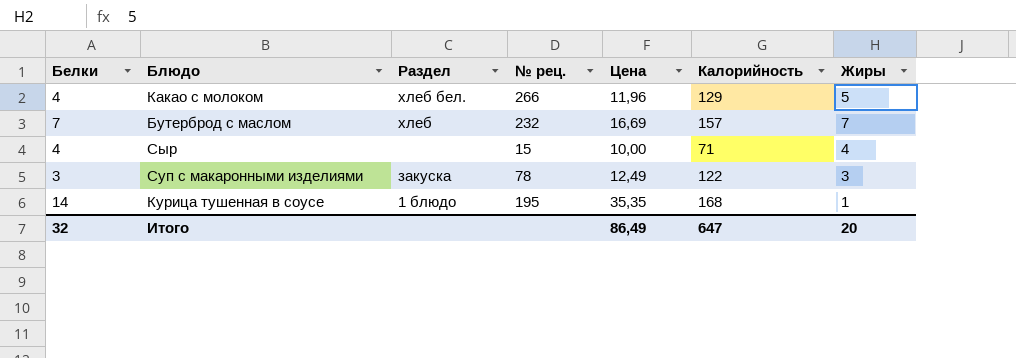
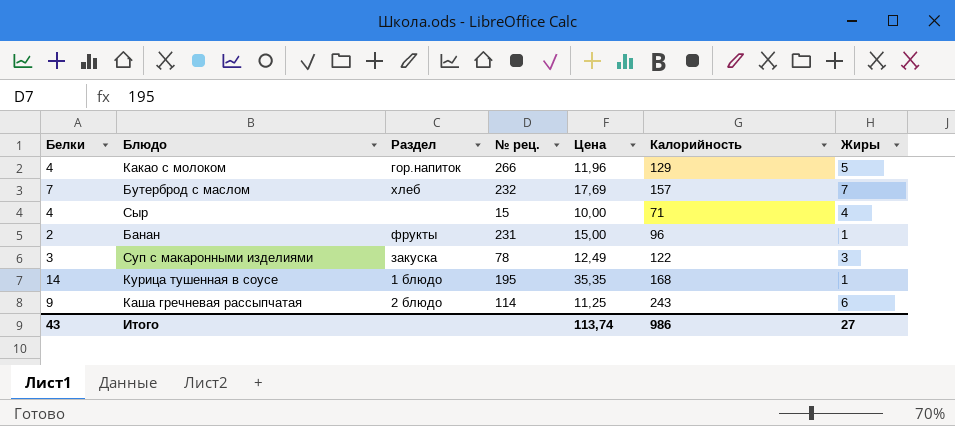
Какао с молоком | Раздел: хлеб бел. -> гор.напиток
Бутерброд с маслом | Цена: 16,69 -> 17,69
row Банан: none -> 2 | фрукты | 231 | 15,00 | 96 | 1
row Каша гречневая рассыпчатая: none -> 9 | 2 блюдо | 114 | 11,25 | 243 | 6
Итого | Белки: 32 -> 43
Итого | Цена: 86,49 -> 113,74
Итого | Калорийность: 647 -> 986
Итого | Жиры: 20 -> 27

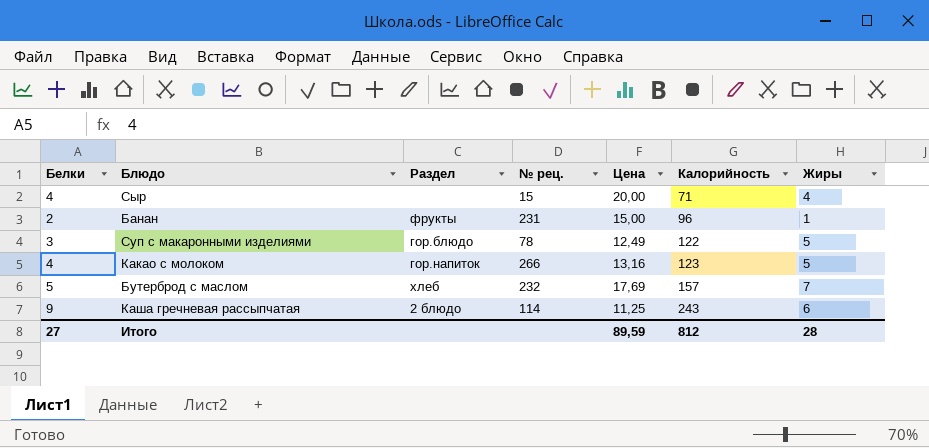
row order: none -> Калорийность ascending
row Курица тушенная в соусе: 14 | 1 блюдо | 195 | 35,35 | 168 | 1 -> none
Сыр | Цена: 10,00 -> 20,00
Суп с макаронными изделиями | Раздел: закуска -> гор.блюдо
Суп с макаронными изделиями | Жиры: 3 -> 5
Какао с молоком | Цена: 11,96 -> 13,16
Какао с молоком | Калорийность: 129 -> 123
Бутерброд с маслом | Белки: 7 -> 5
Итого | Белки: 43 -> 27
Итого | Цена: 113,74 -> 89,59
Итого | Калорийность: 986 -> 812
Итого | Жиры: 27 -> 28

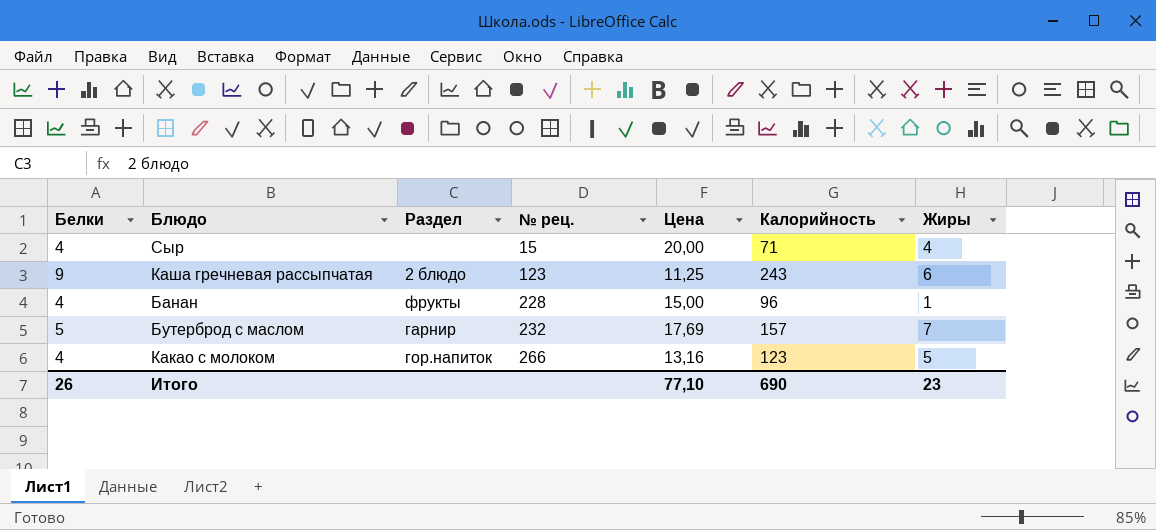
row order: Калорийность ascending -> № рец. ascending
row Суп с макаронными изделиями: 3 | гор.блюдо | 78 | 12,49 | 122 | 5 -> none
Каша гречневая рассыпчатая | № рец.: 114 -> 123
Банан | Белки: 2 -> 4
Банан | № рец.: 231 -> 228
Бутерброд с маслом | Раздел: хлеб -> гарнир
Итого | Белки: 27 -> 26
Итого | Цена: 89,59 -> 77,10
Итого | Калорийность: 812 -> 690
Итого | Жиры: 28 -> 23

